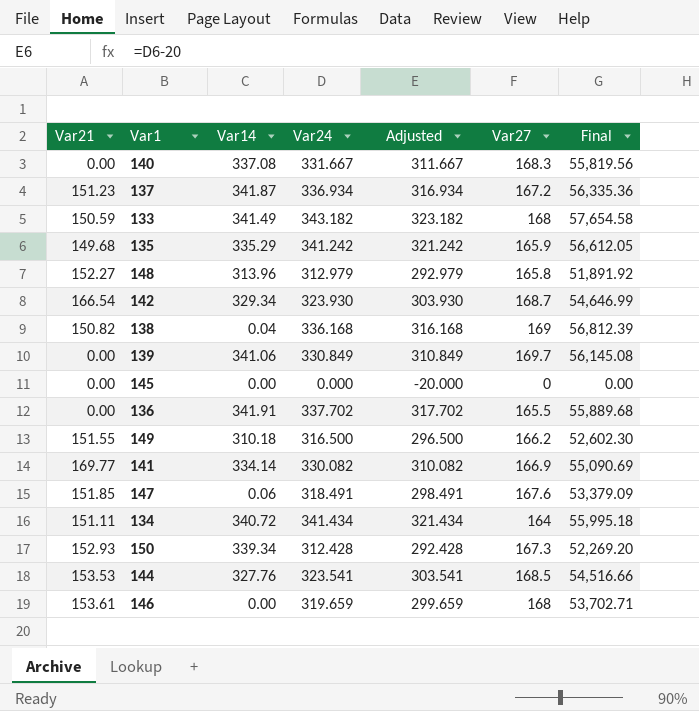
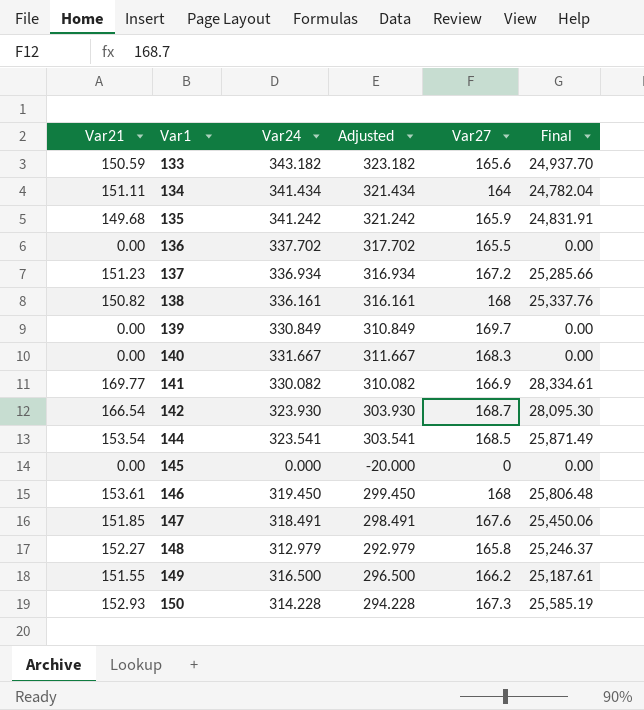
row order: none -> Var1 ascending
column Var14 | position: 3 -> none
column Final | formula: [Var24] * [Var27] -> [Var21] * [Var27]
133 | Var27: 168 -> 165.6
138 | Var24: 336.168 -> 336.161
138 | Adjusted: 316.168 -> 316.161
138 | Var27: 169 -> 168
144 | Var21: 153.53 -> 153.54
146 | Var24: 319.659 -> 319.450
146 | Adjusted: 299.659 -> 299.450
150 | Var24: 312.428 -> 314.228
150 | Adjusted: 292.428 -> 294.228

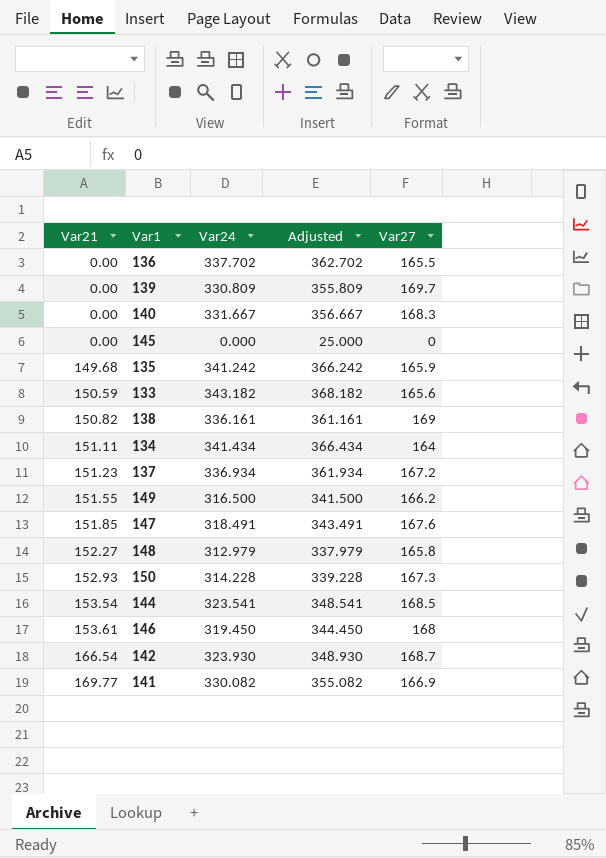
row order: Var1 ascending -> Var21 ascending
column Final | formula: [Var21] * [Var27] -> none
column Adjusted | formula: [Var24] - 20 -> [Var24] + 25
139 | Var24: 330.849 -> 330.809
138 | Var27: 168 -> 169

